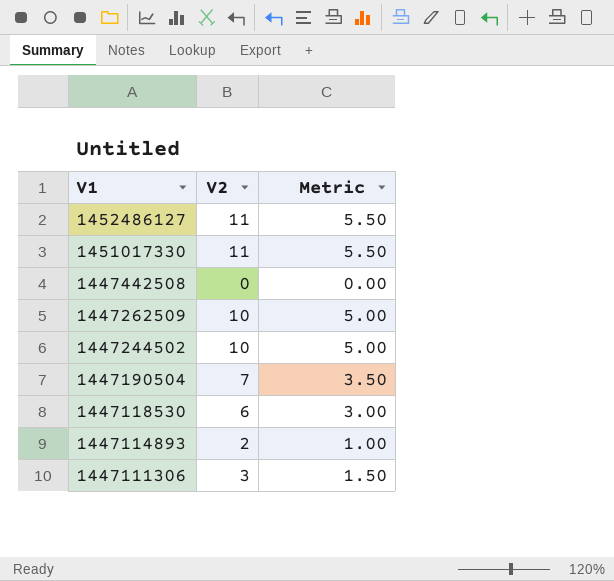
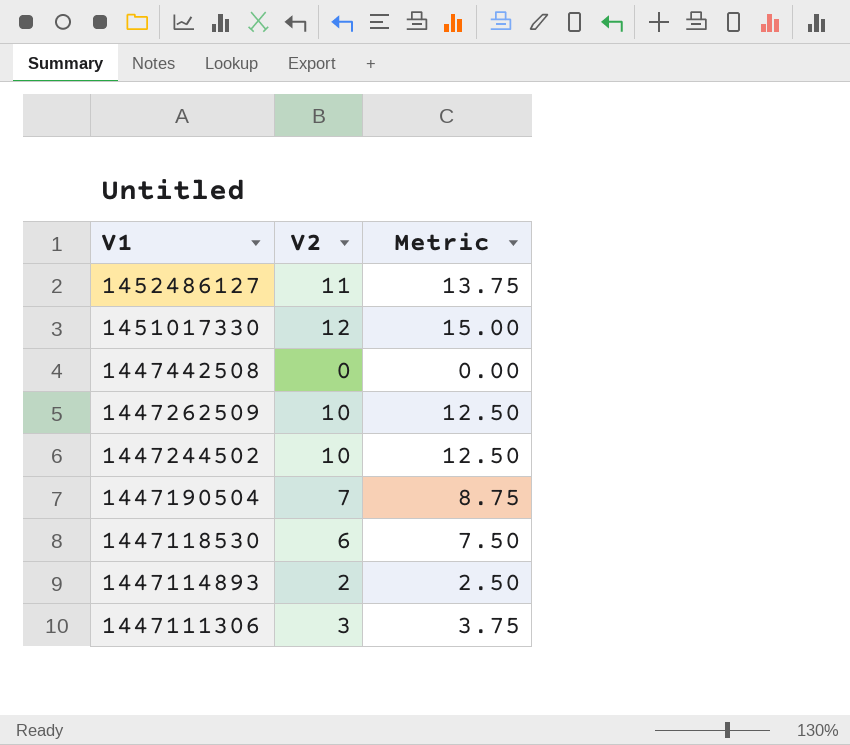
column Metric | formula: [V2] * 0.5 -> [V2] * 1.25
1451017330 | V2: 11 -> 12

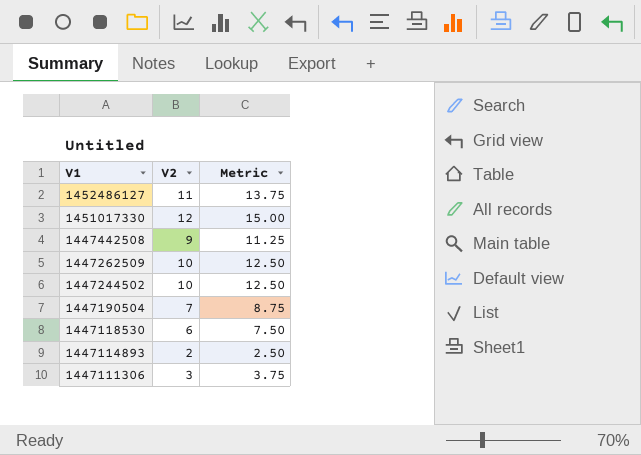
1447442508 | V2: 0 -> 9
1447442508 | Metric: 0.00 -> 11.25

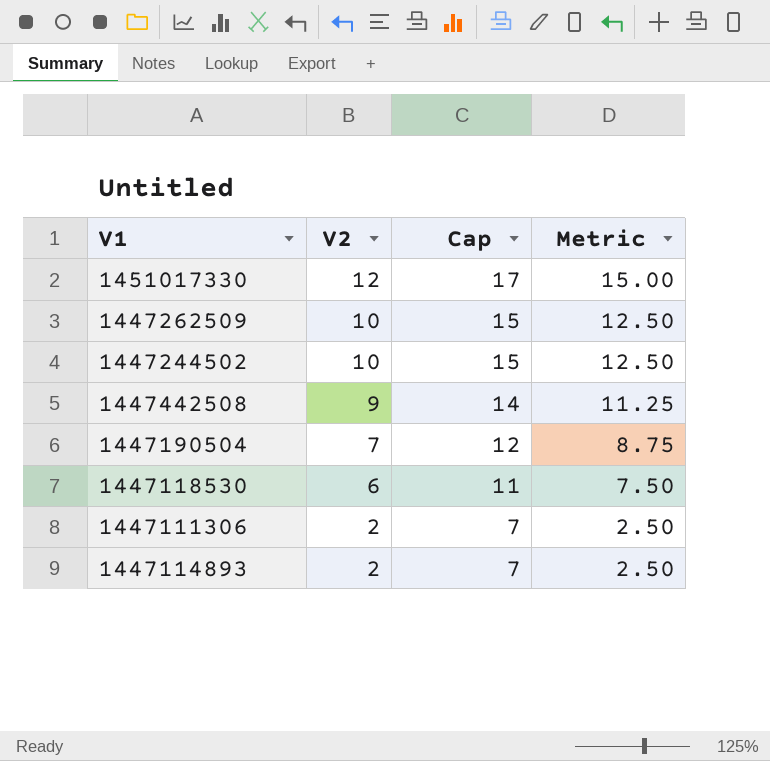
row order: V1 descending -> V2 descending
column Cap | formula: none -> [V2] + 5
row 1452486127: 11 | 13.75 -> none
1447111306 | V2: 3 -> 2
1447111306 | Metric: 3.75 -> 2.50

